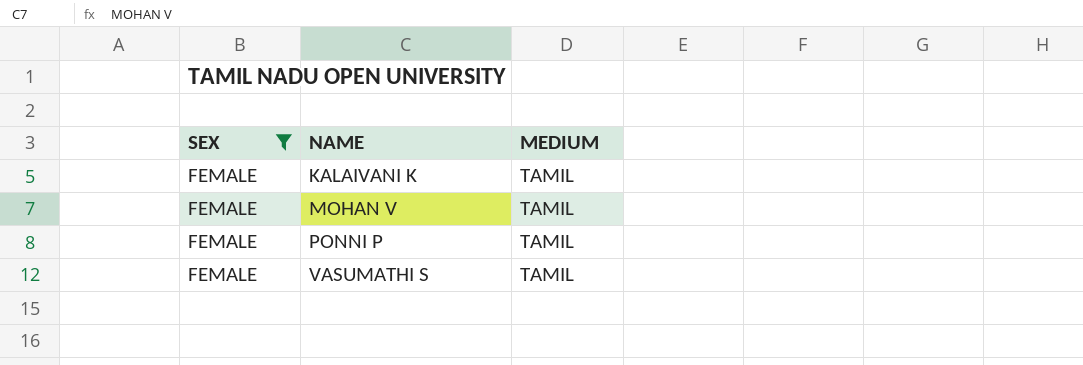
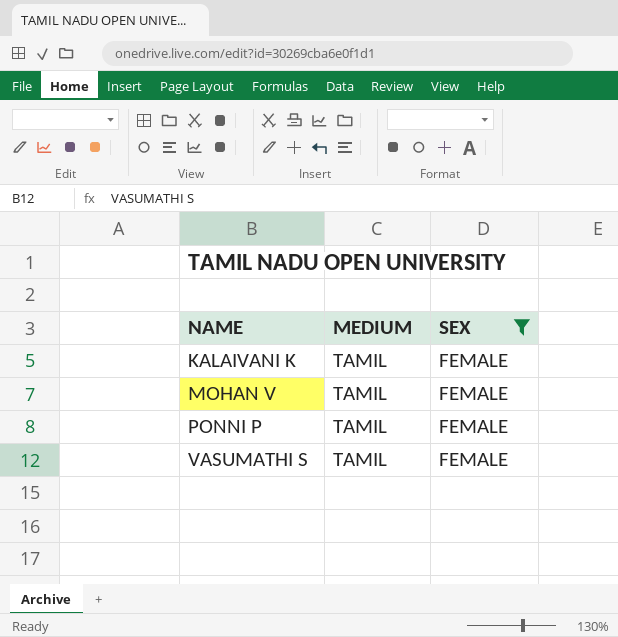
column SEX | position: 1 -> 3

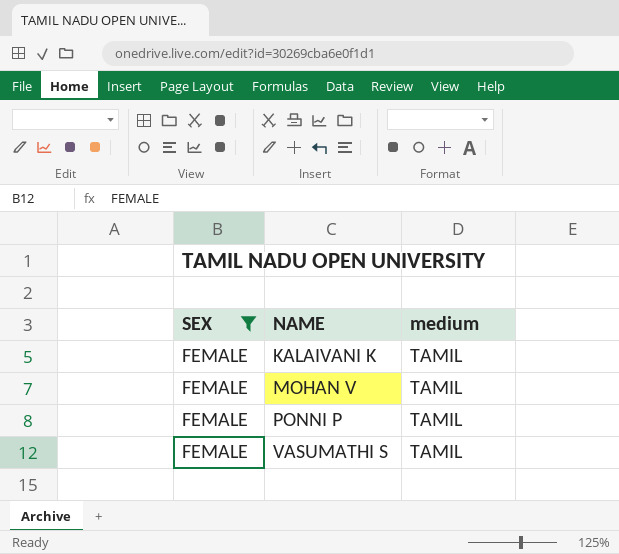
column SEX | position: 3 -> 1
column name: MEDIUM -> medium

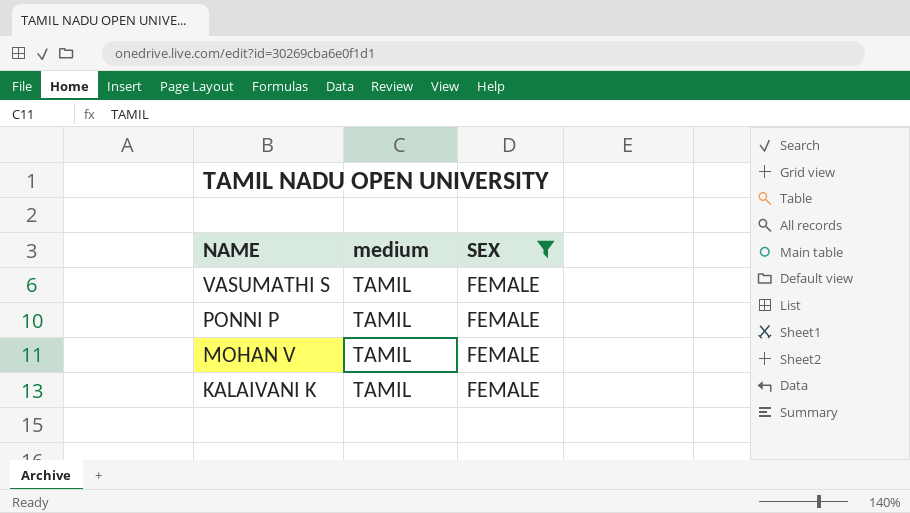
row order: NAME ascending -> NAME descending
column SEX | position: 1 -> 3

